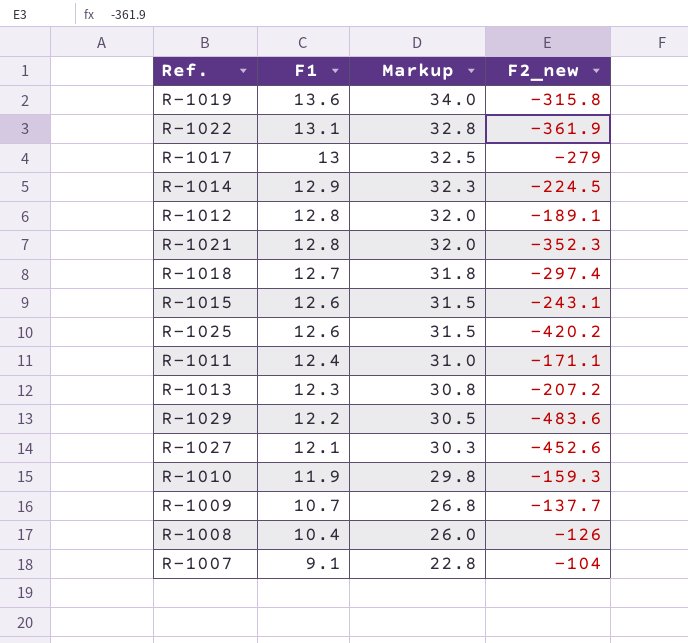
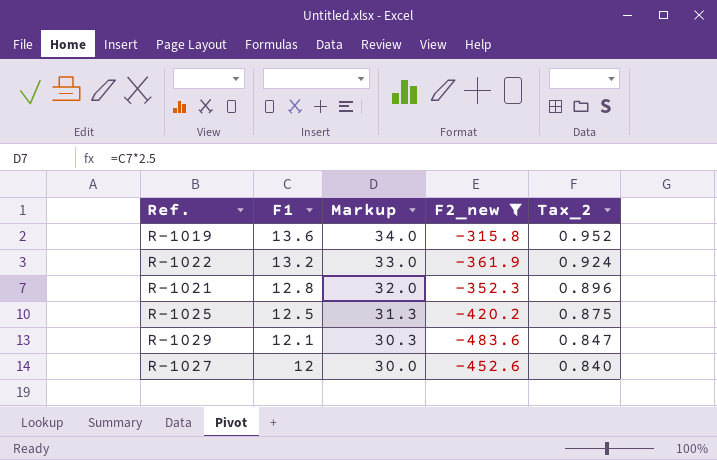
filter: none -> F2_new <= -315.8
column Tax_2 | formula: none -> [F1] * 0.07
R-1022 | F1: 13.1 -> 13.2
R-1022 | Markup: 32.8 -> 33.0
R-1025 | F1: 12.6 -> 12.5
R-1025 | Markup: 31.5 -> 31.3
R-1029 | F1: 12.2 -> 12.1
R-1029 | Markup: 30.5 -> 30.3
R-1027 | F1: 12.1 -> 12
R-1027 | Markup: 30.3 -> 30.0

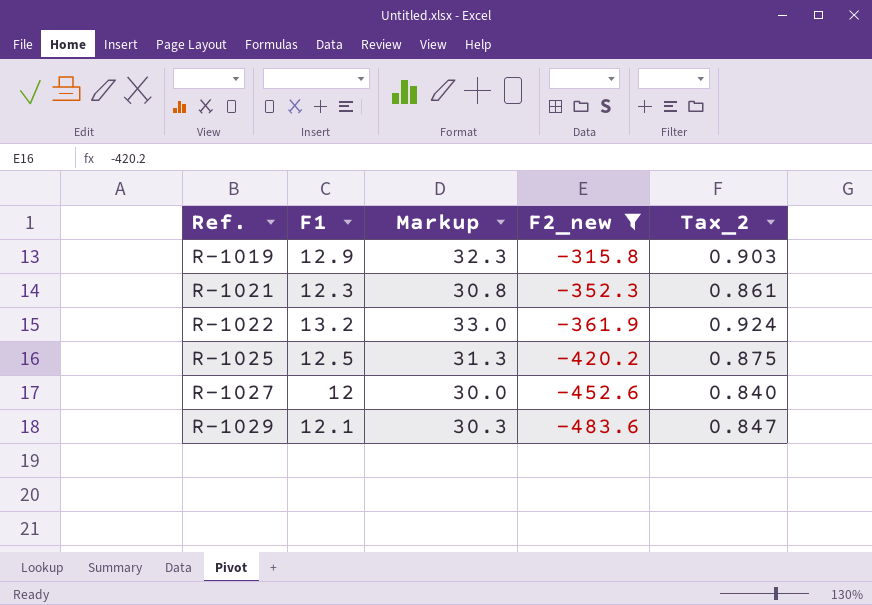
row order: F1 descending -> Ref. ascending
R-1019 | F1: 13.6 -> 12.9
R-1019 | Markup: 34.0 -> 32.3
R-1019 | Tax_2: 0.952 -> 0.903
R-1021 | F1: 12.8 -> 12.3
R-1021 | Markup: 32.0 -> 30.8
R-1021 | Tax_2: 0.896 -> 0.861

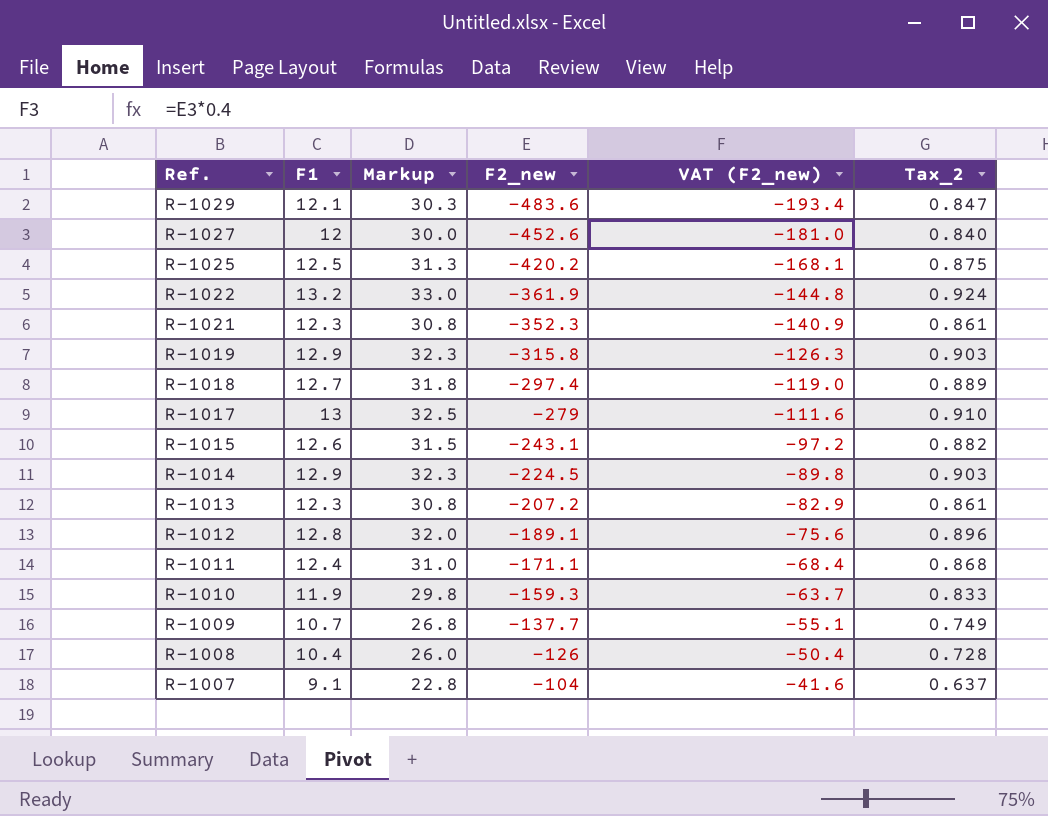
filter: F2_new <= -315.8 -> none
row order: Ref. ascending -> Ref. descending
column VAT (F2_new) | formula: none -> [F2_new] * 0.4

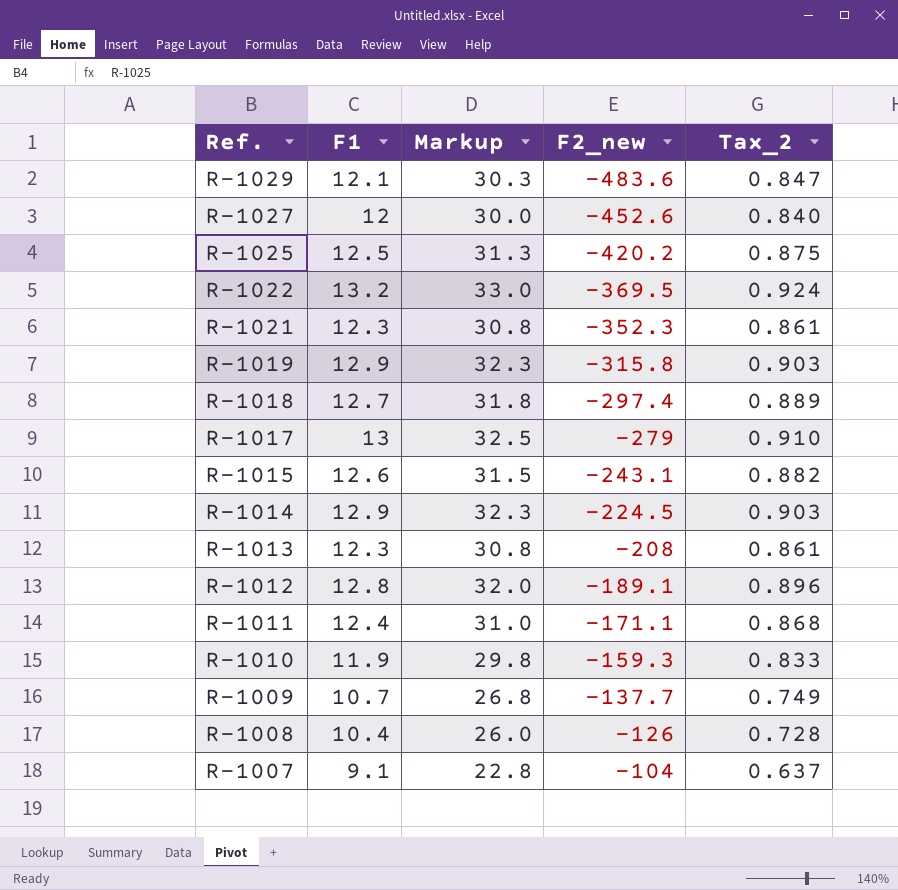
column VAT (F2_new) | formula: [F2_new] * 0.4 -> none
R-1022 | F2_new: -361.9 -> -369.5
R-1013 | F2_new: -207.2 -> -208

